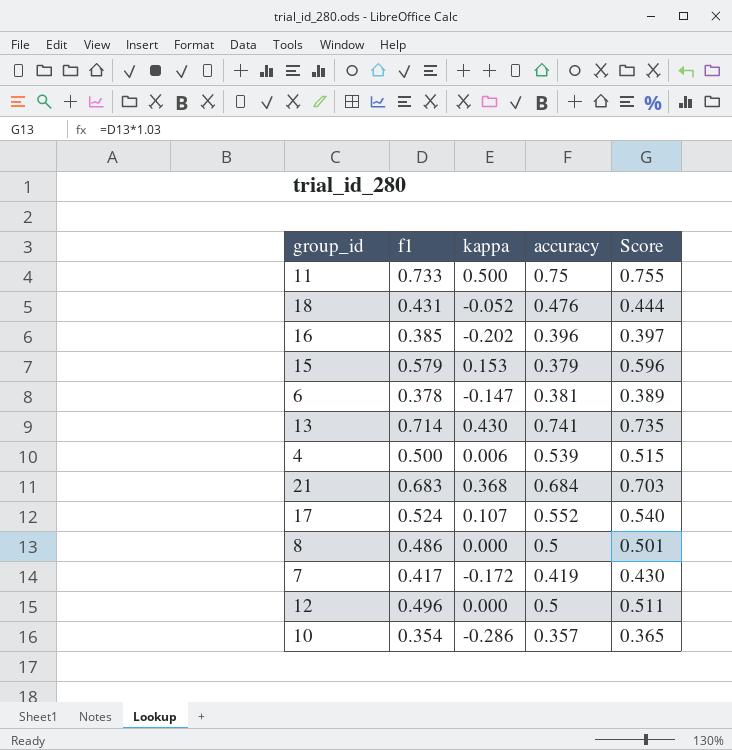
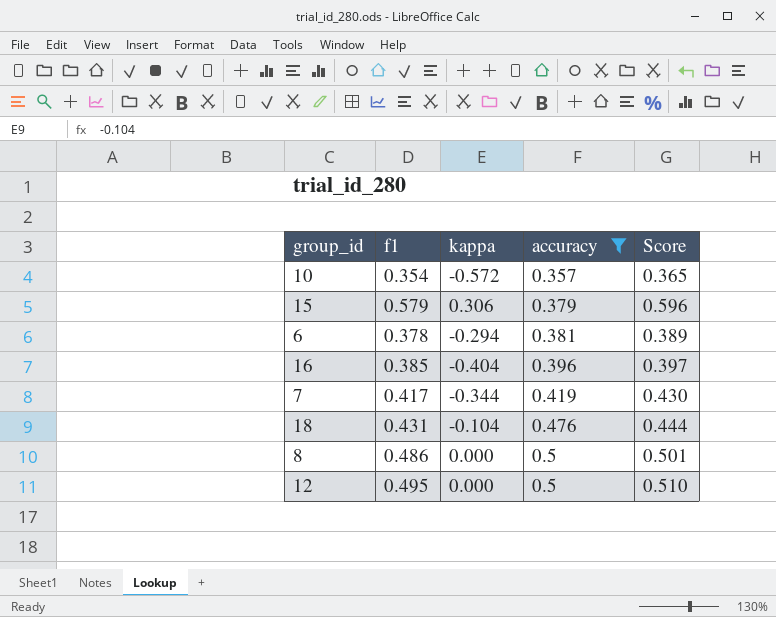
filter: none -> accuracy <= 0.5
row order: none -> accuracy ascending
10 | kappa: -0.286 -> -0.572
15 | kappa: 0.153 -> 0.306
6 | kappa: -0.147 -> -0.294
16 | kappa: -0.202 -> -0.404
7 | kappa: -0.172 -> -0.344
18 | kappa: -0.052 -> -0.104
12 | f1: 0.496 -> 0.495
12 | Score: 0.511 -> 0.510

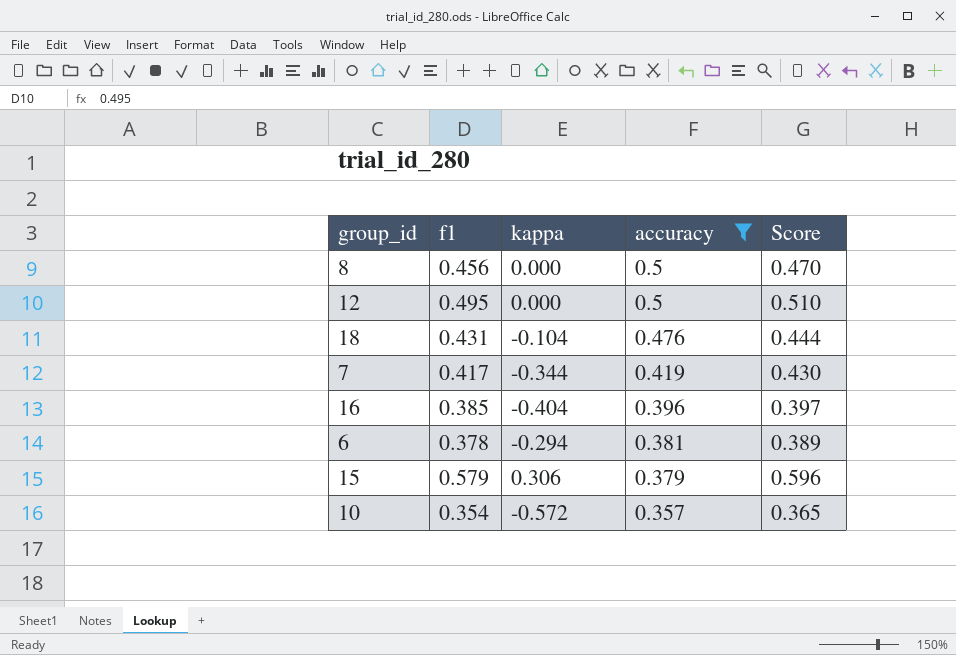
row order: accuracy ascending -> accuracy descending
8 | f1: 0.486 -> 0.456
8 | Score: 0.501 -> 0.470

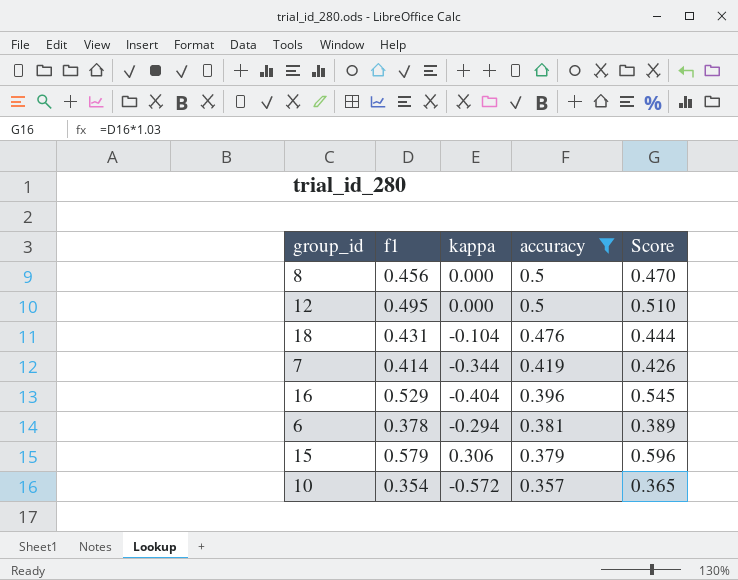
7 | f1: 0.417 -> 0.414
7 | Score: 0.430 -> 0.426
16 | f1: 0.385 -> 0.529
16 | Score: 0.397 -> 0.545

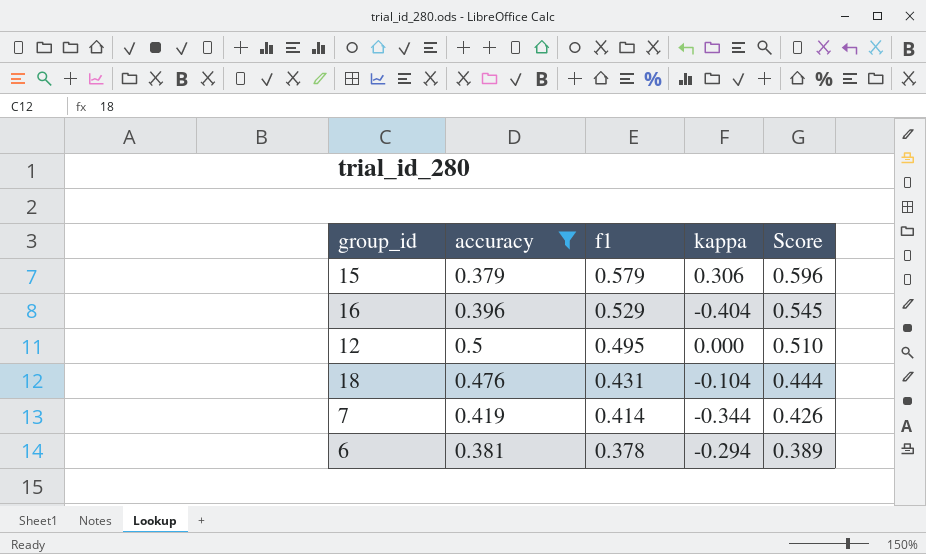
row order: accuracy descending -> f1 descending
column accuracy | position: 4 -> 2
row 8: 0.456 | 0.000 | 0.5 | 0.470 -> none
row 10: 0.354 | -0.572 | 0.357 | 0.365 -> none

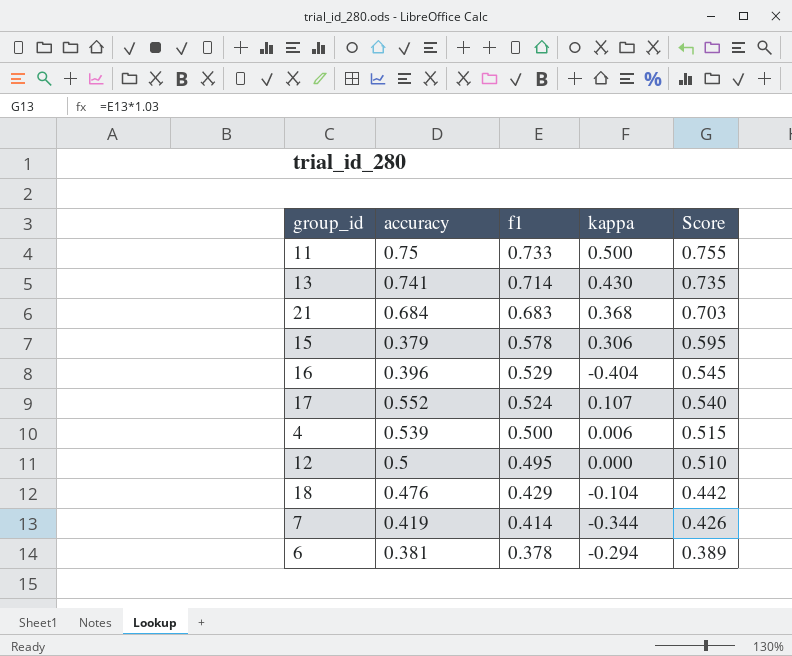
filter: accuracy <= 0.5 -> none
15 | f1: 0.579 -> 0.578
15 | Score: 0.596 -> 0.595
18 | f1: 0.431 -> 0.429
18 | Score: 0.444 -> 0.442

